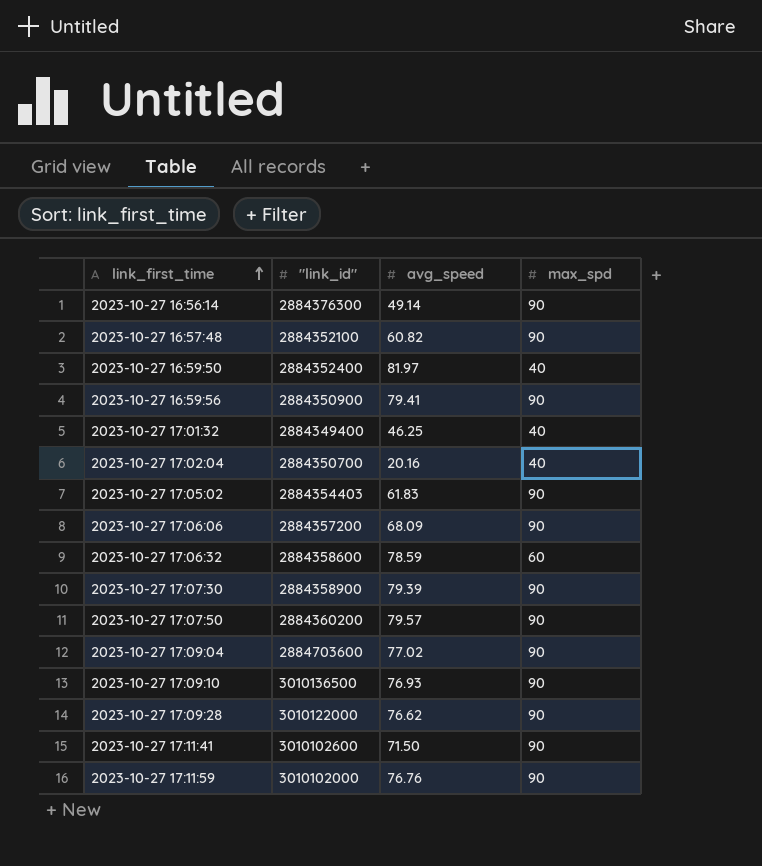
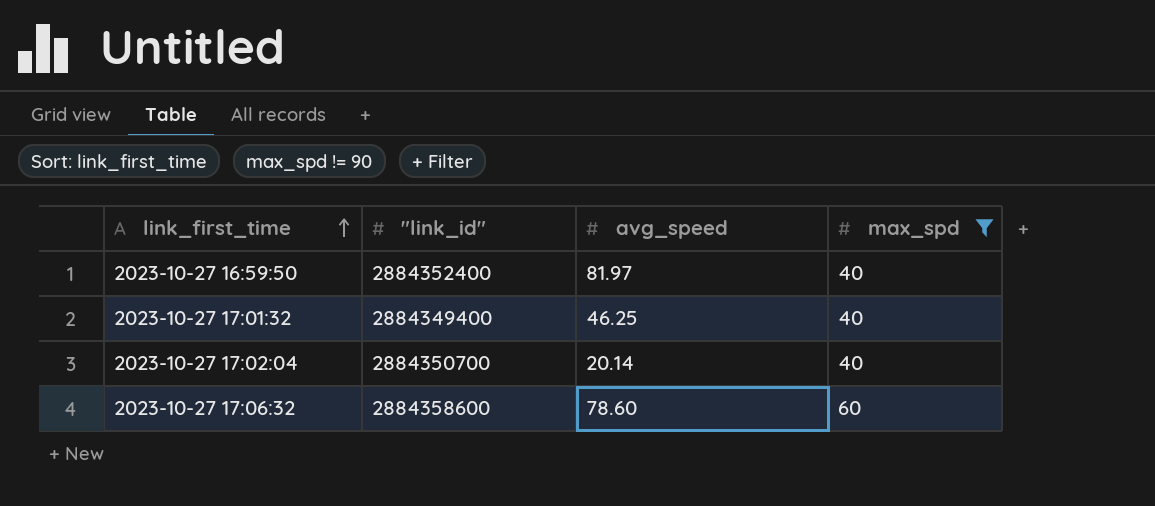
filter: none -> max_spd != 90
2023-10-27 17:02:04 | avg_speed: 20.16 -> 20.14
2023-10-27 17:06:32 | avg_speed: 78.59 -> 78.60

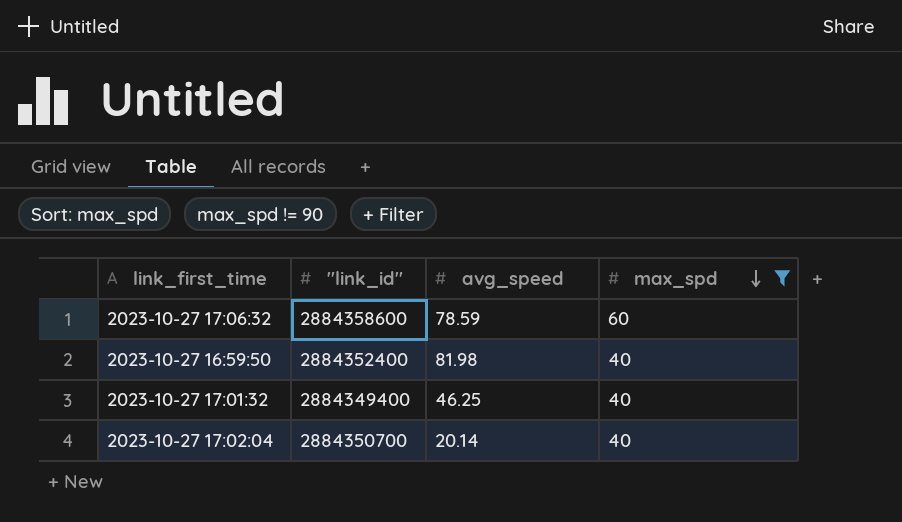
row order: link_first_time ascending -> max_spd descending
2023-10-27 17:06:32 | avg_speed: 78.60 -> 78.59
2023-10-27 16:59:50 | avg_speed: 81.97 -> 81.98

